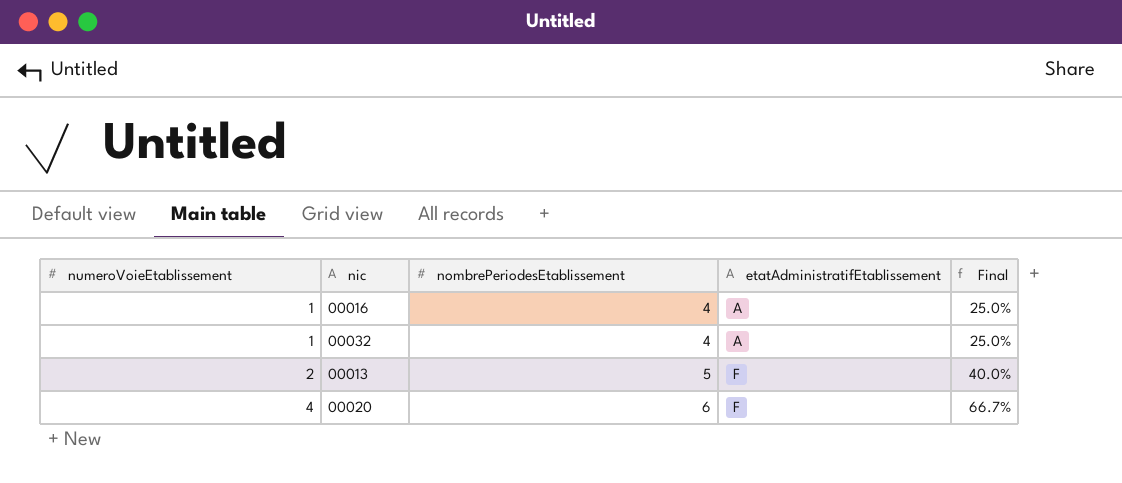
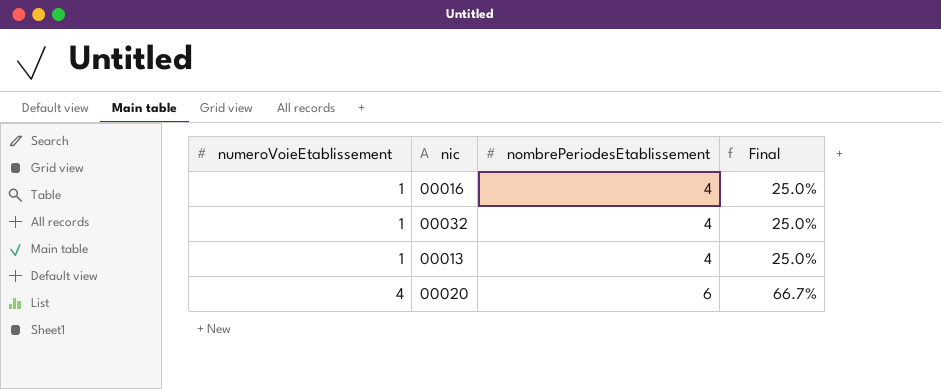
column etatAdministratifEtablissement | position: 4 -> none
00013 | numeroVoieEtablissement: 2 -> 1
00013 | nombrePeriodesEtablissement: 5 -> 4
00013 | Final: 40.0% -> 25.0%

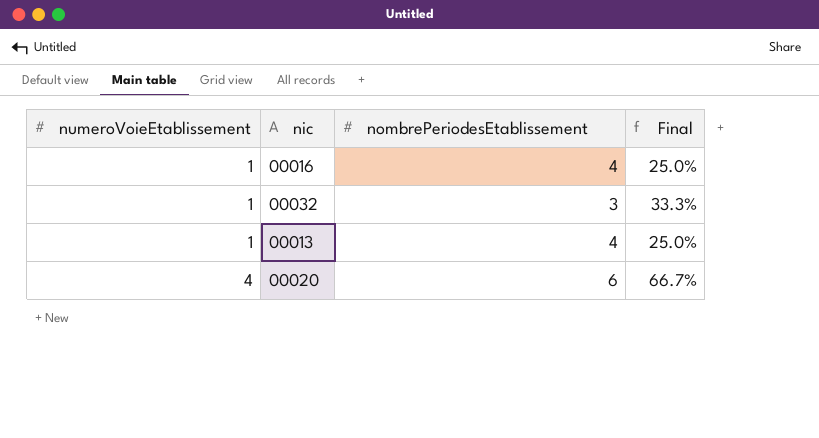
00032 | nombrePeriodesEtablissement: 4 -> 3
00032 | Final: 25.0% -> 33.3%

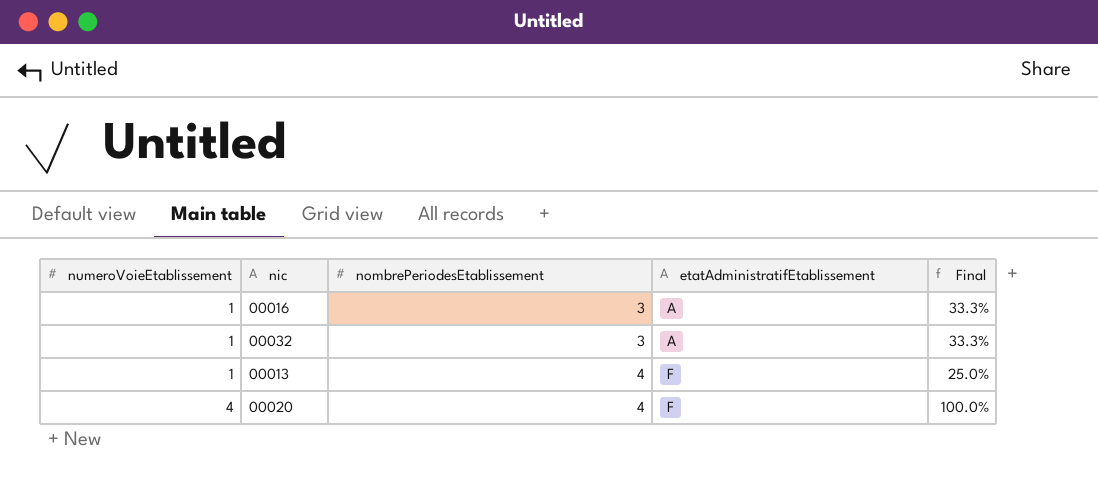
column etatAdministratifEtablissement | position: none -> 4
00016 | nombrePeriodesEtablissement: 4 -> 3
00016 | Final: 25.0% -> 33.3%
00020 | nombrePeriodesEtablissement: 6 -> 4
00020 | Final: 66.7% -> 100.0%

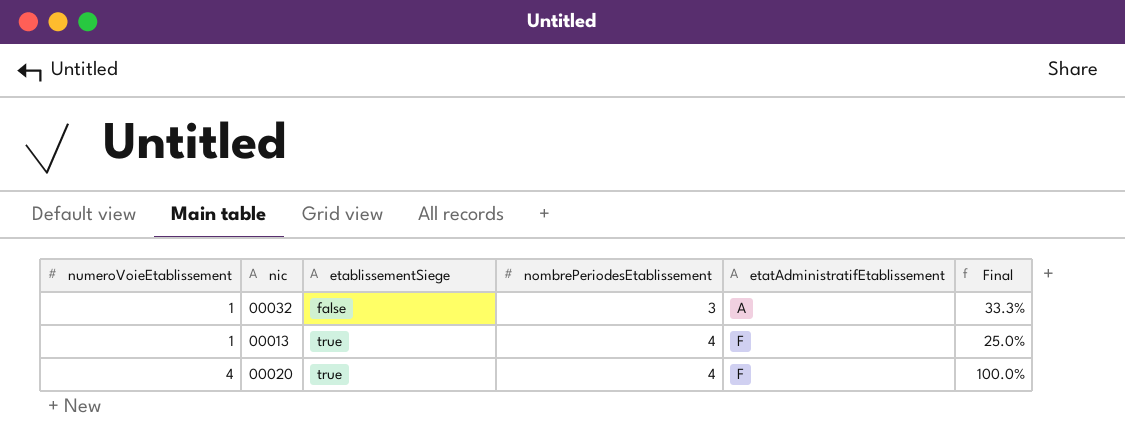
column etablissementSiege | position: none -> 3
row 00016: 1 | 3 | A | 33.3% -> none

